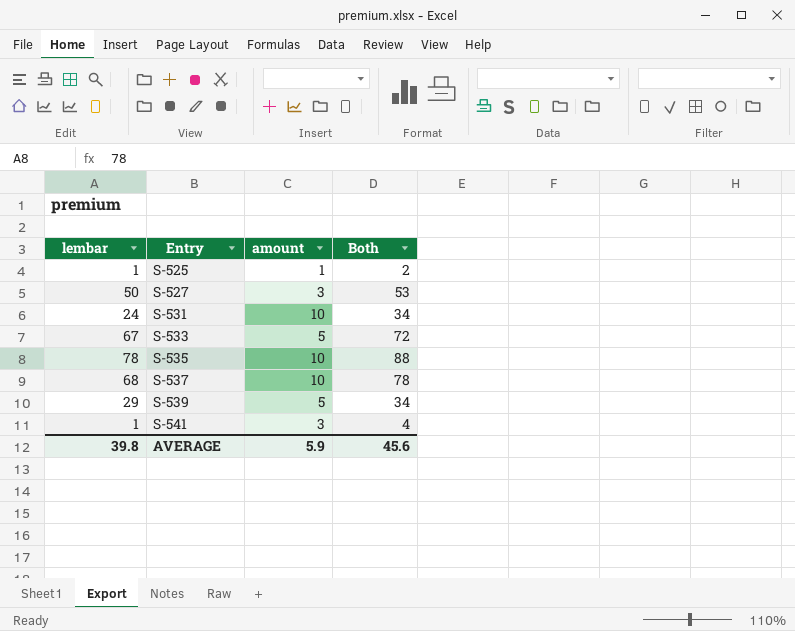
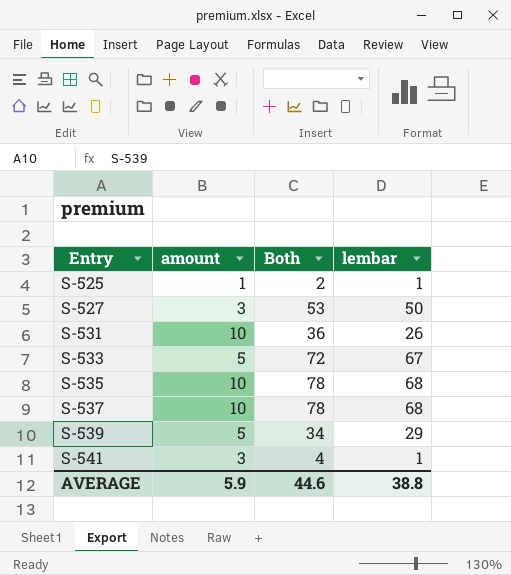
column lembar | position: 1 -> 4
S-531 | Both: 34 -> 36
S-531 | lembar: 24 -> 26
S-535 | Both: 88 -> 78
S-535 | lembar: 78 -> 68
AVERAGE | Both: 45.6 -> 44.6
AVERAGE | lembar: 39.8 -> 38.8

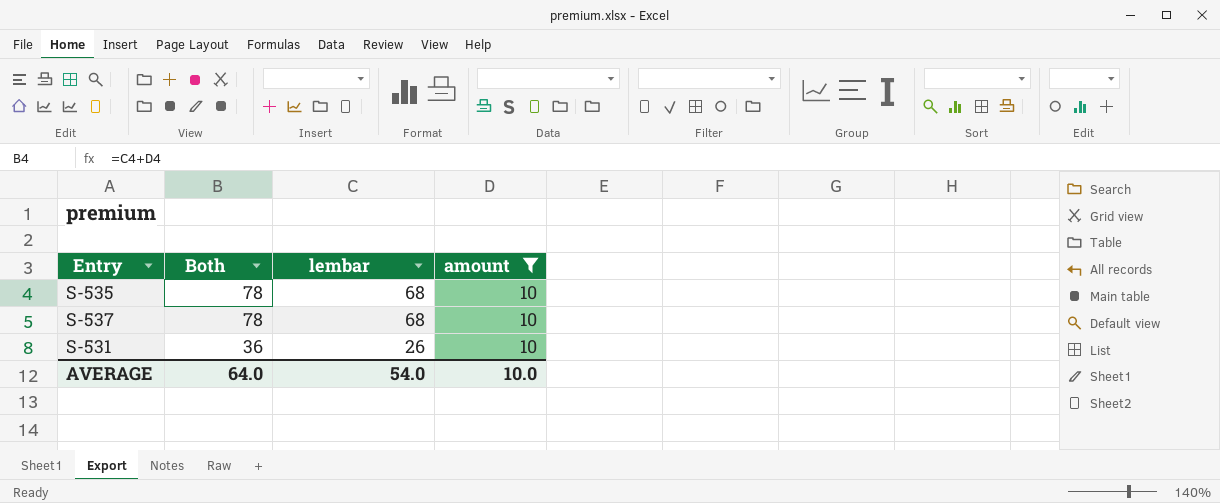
filter: none -> amount = 10
row order: Entry ascending -> Both descending
column amount | position: 2 -> 4
AVERAGE | Both: 44.6 -> 64.0
AVERAGE | lembar: 38.8 -> 54.0
AVERAGE | amount: 5.9 -> 10.0

